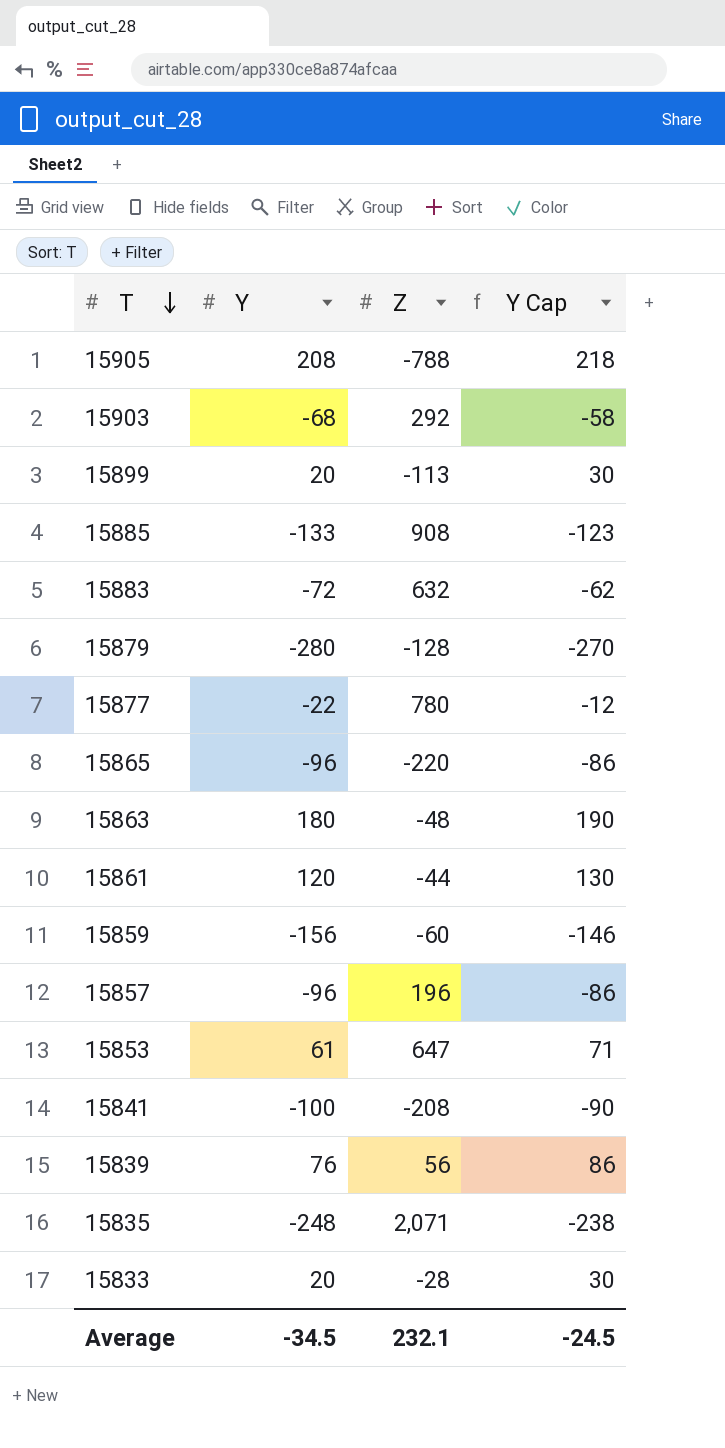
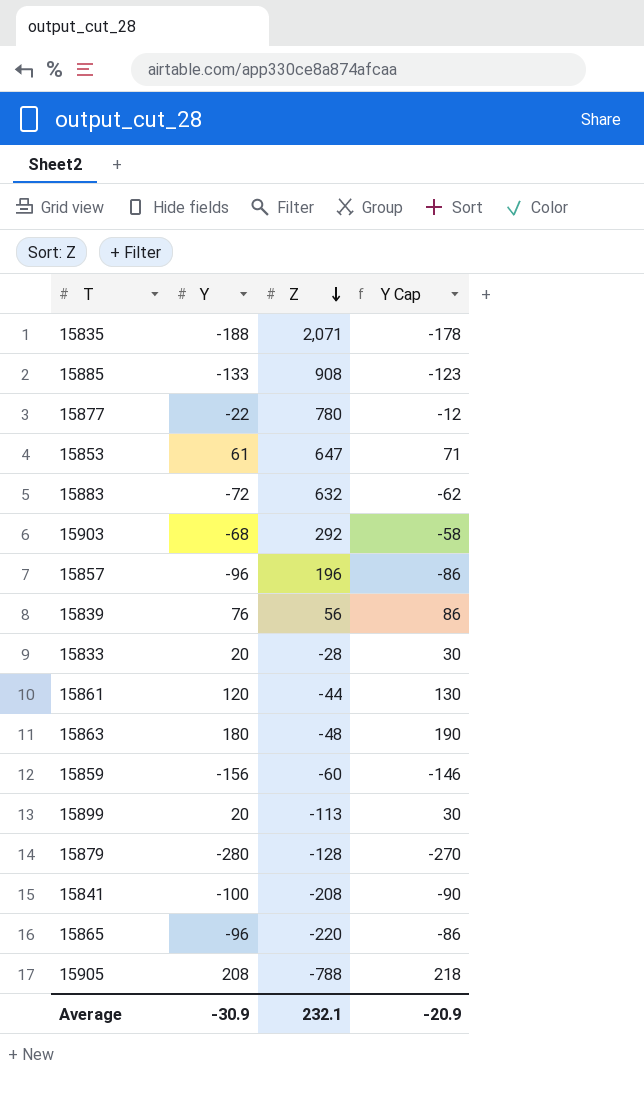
row order: T descending -> Z descending
15835 | Y: -248 -> -188
15835 | Y Cap: -238 -> -178
Average | Y: -34.5 -> -30.9
Average | Y Cap: -24.5 -> -20.9

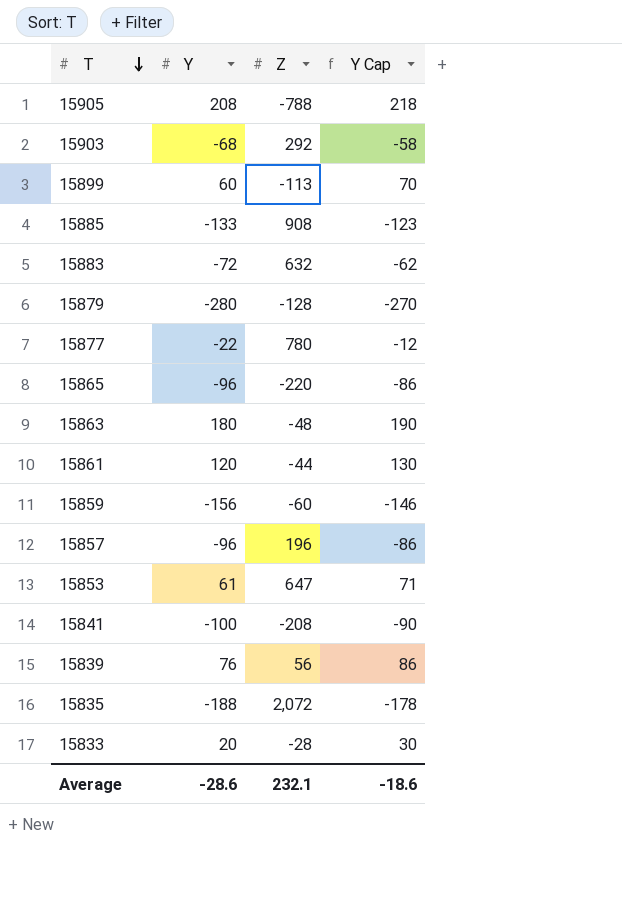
row order: Z descending -> T descending
15899 | Y: 20 -> 60
15899 | Y Cap: 30 -> 70
15835 | Z: 2,071 -> 2,072
Average | Y: -30.9 -> -28.6
Average | Y Cap: -20.9 -> -18.6

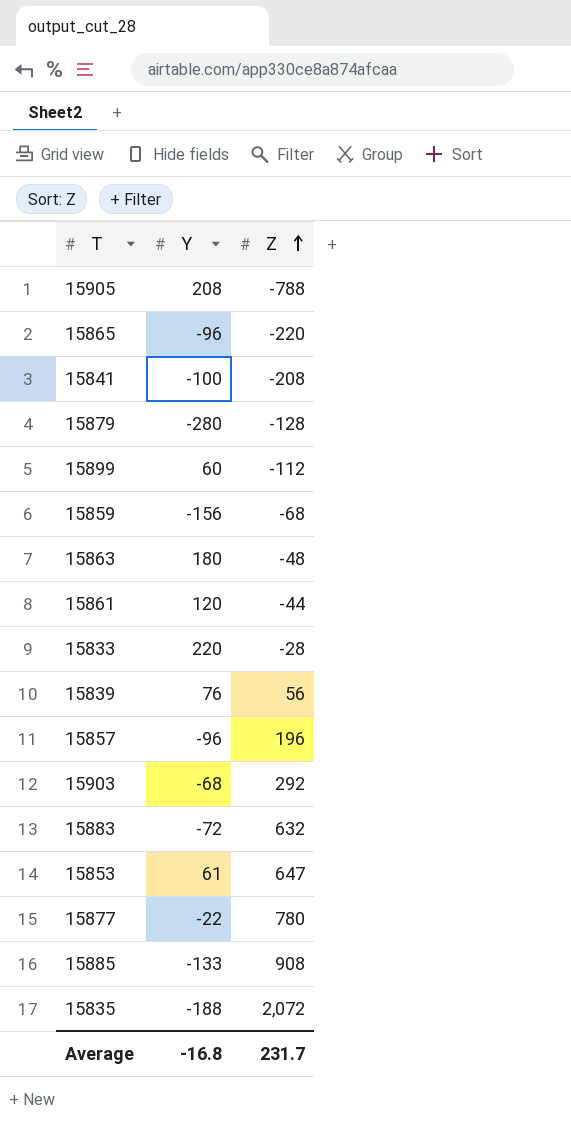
row order: T descending -> Z ascending
column Y Cap | formula: [Y] + 10 -> none
15899 | Z: -113 -> -112
15859 | Z: -60 -> -68
15833 | Y: 20 -> 220
Average | Y: -28.6 -> -16.8
Average | Z: 232.1 -> 231.7

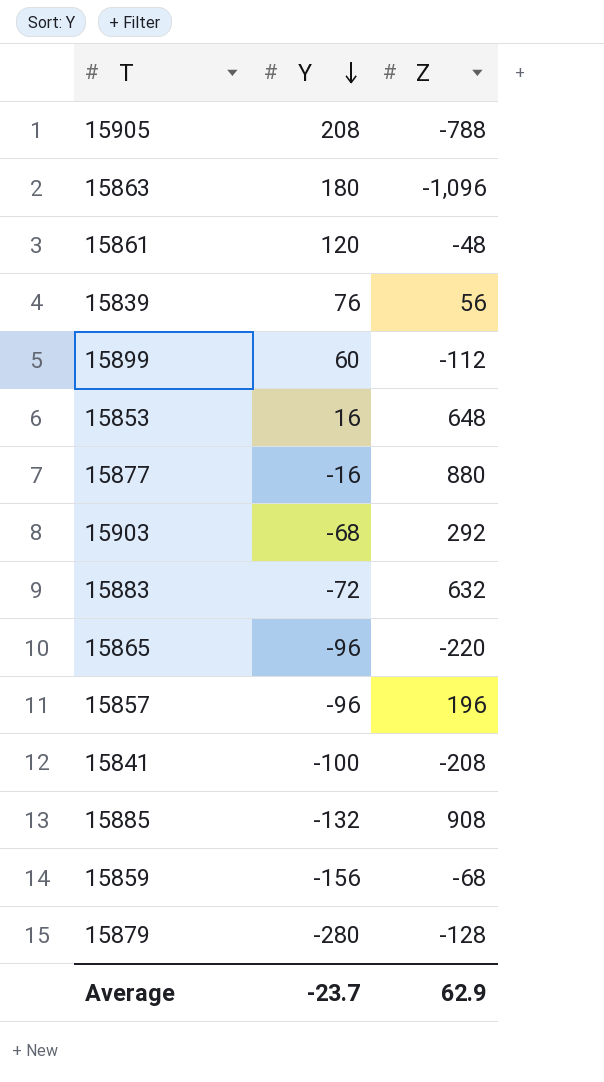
row order: Z ascending -> Y descending
row 15833: 220 | -28 -> none
row 15835: -188 | 2,072 -> none
15863 | Z: -48 -> -1,096
15861 | Z: -44 -> -48
15853 | Y: 61 -> 16
15853 | Z: 647 -> 648
15877 | Y: -22 -> -16
15877 | Z: 780 -> 880
15885 | Y: -133 -> -132
Average | Y: -16.8 -> -23.7
Average | Z: 231.7 -> 62.9

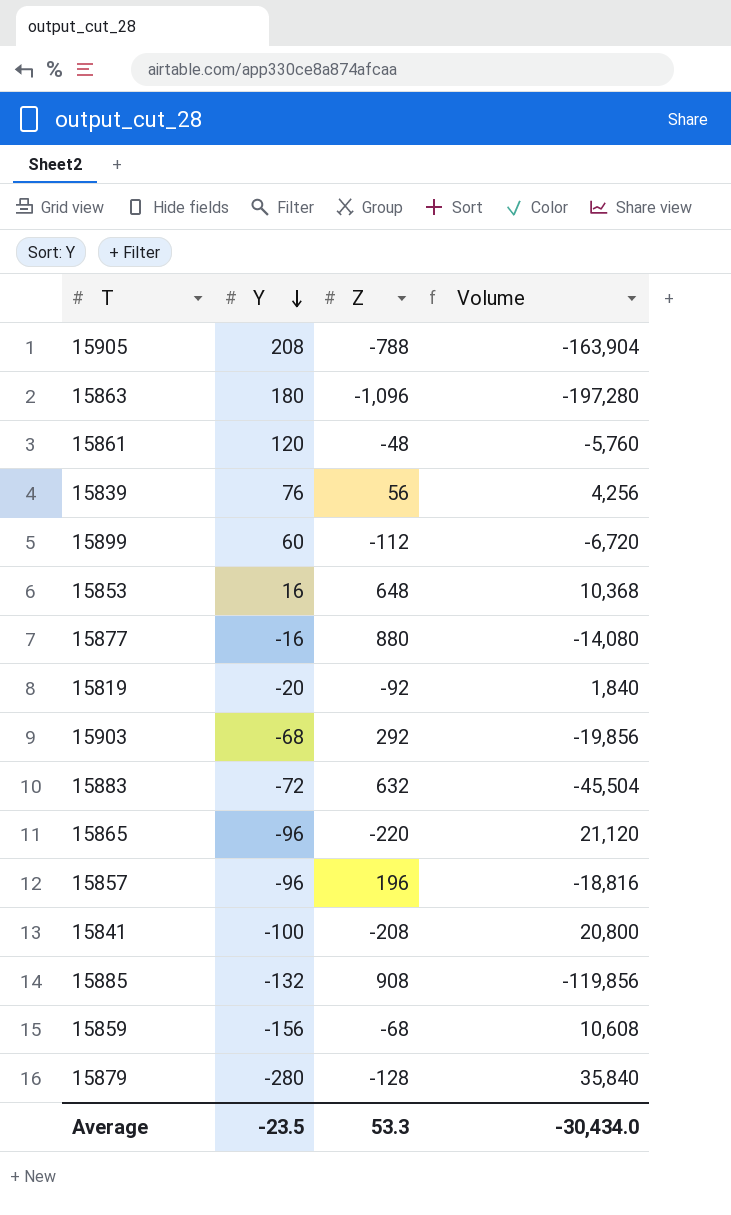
column Volume | formula: none -> [Y] * [Z]
row 15819: none -> -20 | -92 | 1,840
Average | Y: -23.7 -> -23.5
Average | Z: 62.9 -> 53.3

